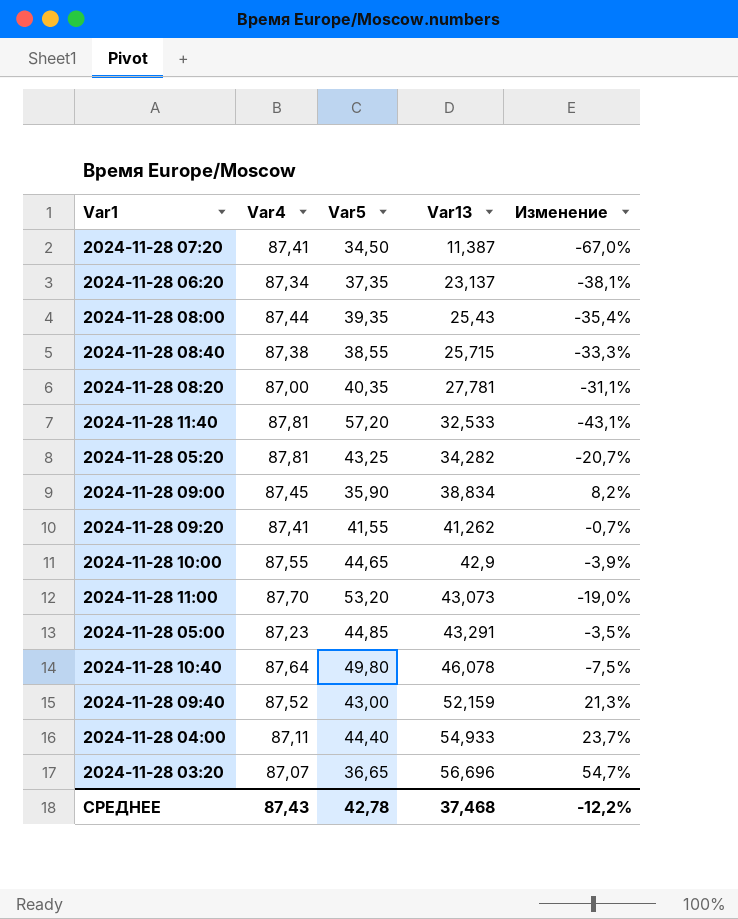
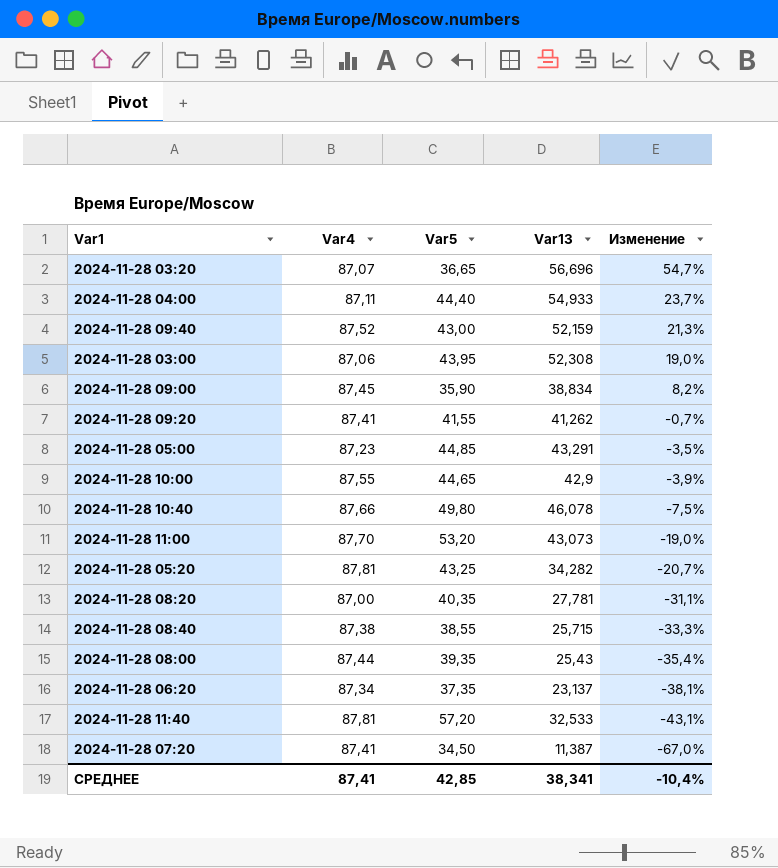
row order: Var13 ascending -> Изменение descending
row 2024-11-28 03:00: none -> 87,06 | 43,95 | 52,308 | 19,0%
2024-11-28 10:40 | Var4: 87,64 -> 87,66
СРЕДНЕЕ | Var4: 87,43 -> 87,41
СРЕДНЕЕ | Var5: 42,78 -> 42,85
СРЕДНЕЕ | Var13: 37,468 -> 38,341
СРЕДНЕЕ | Изменение: -12,2% -> -10,4%

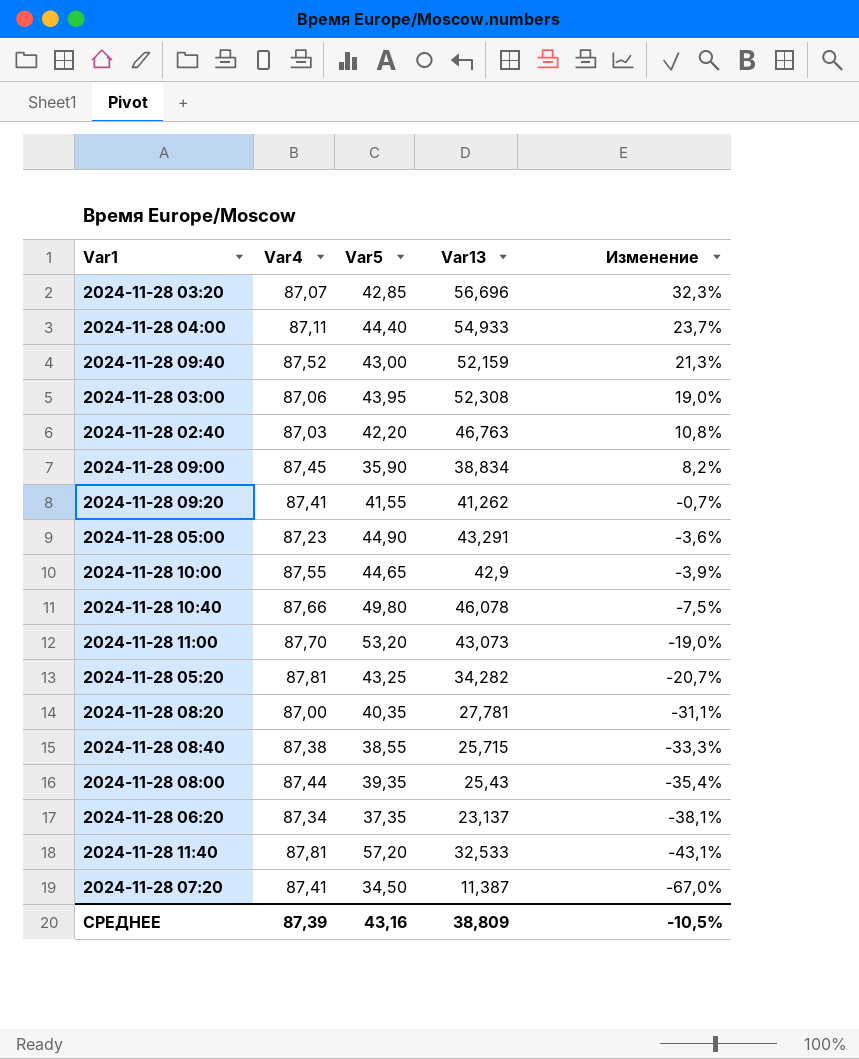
2024-11-28 03:20 | Var5: 36,65 -> 42,85
2024-11-28 03:20 | Изменение: 54,7% -> 32,3%
row 2024-11-28 02:40: none -> 87,03 | 42,20 | 46,763 | 10,8%
2024-11-28 05:00 | Var5: 44,85 -> 44,90
2024-11-28 05:00 | Изменение: -3,5% -> -3,6%
СРЕДНЕЕ | Var4: 87,41 -> 87,39
СРЕДНЕЕ | Var5: 42,85 -> 43,16
СРЕДНЕЕ | Var13: 38,341 -> 38,809
СРЕДНЕЕ | Изменение: -10,4% -> -10,5%

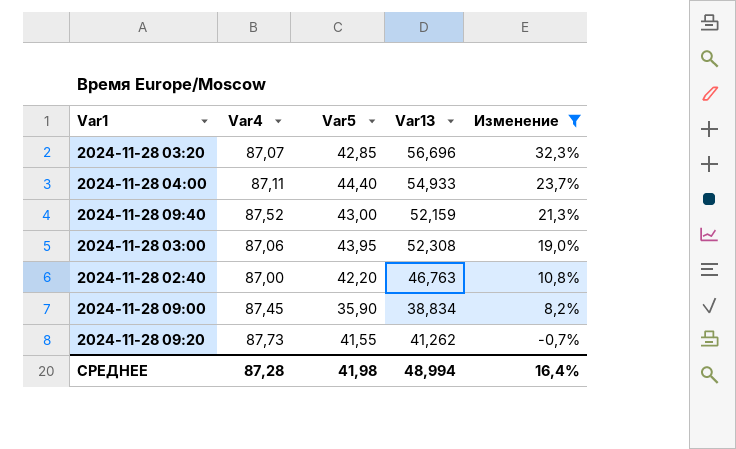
filter: none -> Изменение >= -0,7%
2024-11-28 02:40 | Var4: 87,03 -> 87,00
2024-11-28 09:20 | Var4: 87,41 -> 87,73
СРЕДНЕЕ | Var4: 87,39 -> 87,28
СРЕДНЕЕ | Var5: 43,16 -> 41,98
СРЕДНЕЕ | Var13: 38,809 -> 48,994
СРЕДНЕЕ | Изменение: -10,5% -> 16,4%

